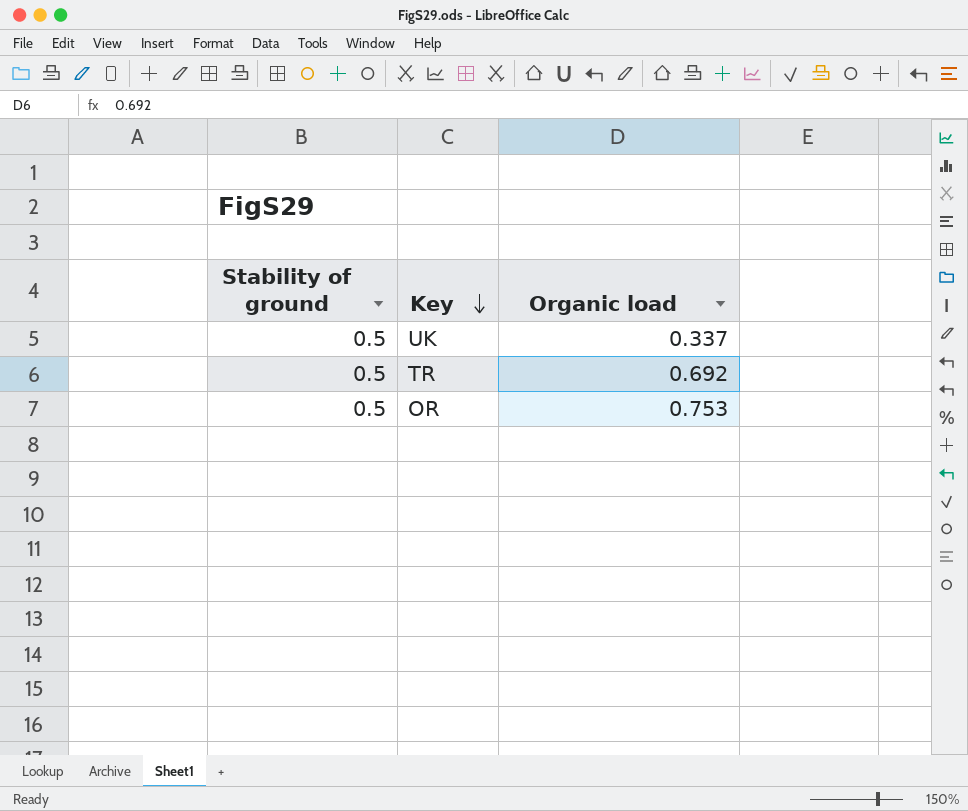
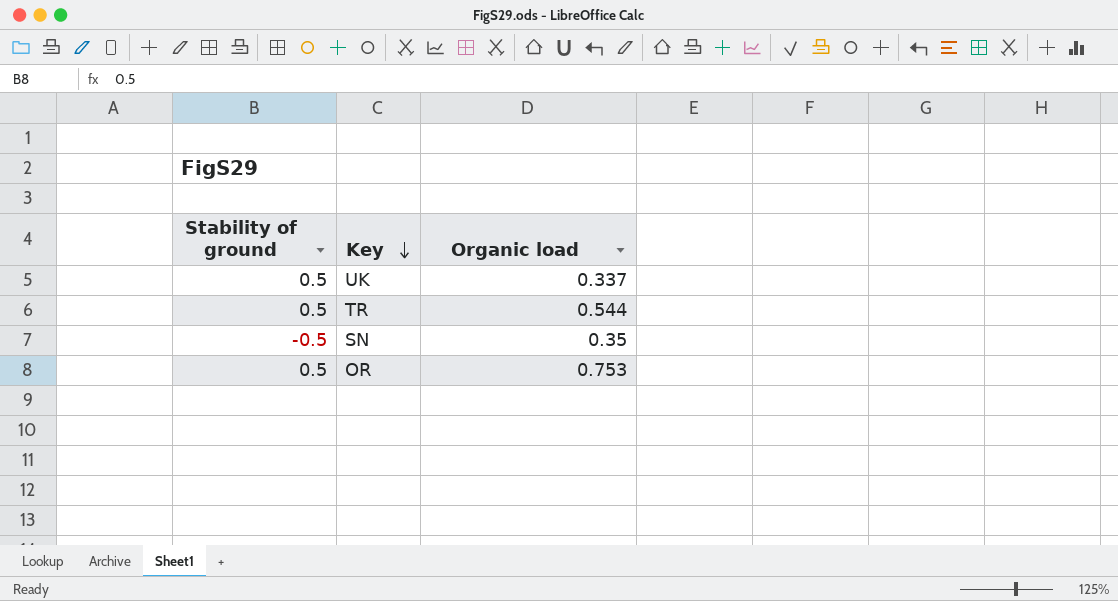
TR | Organic load: 0.692 -> 0.544
row SN: none -> -0.5 | 0.35

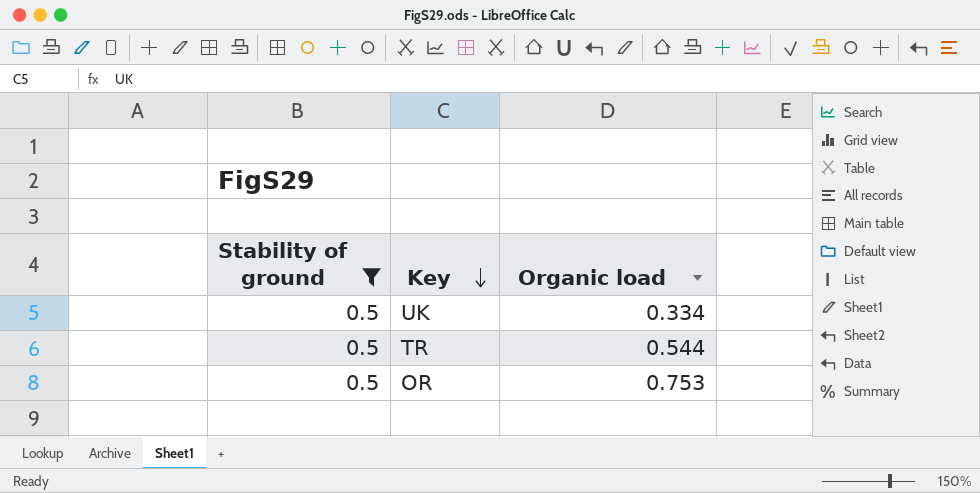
filter: none -> Stability of ground = 0.5
UK | Organic load: 0.337 -> 0.334

